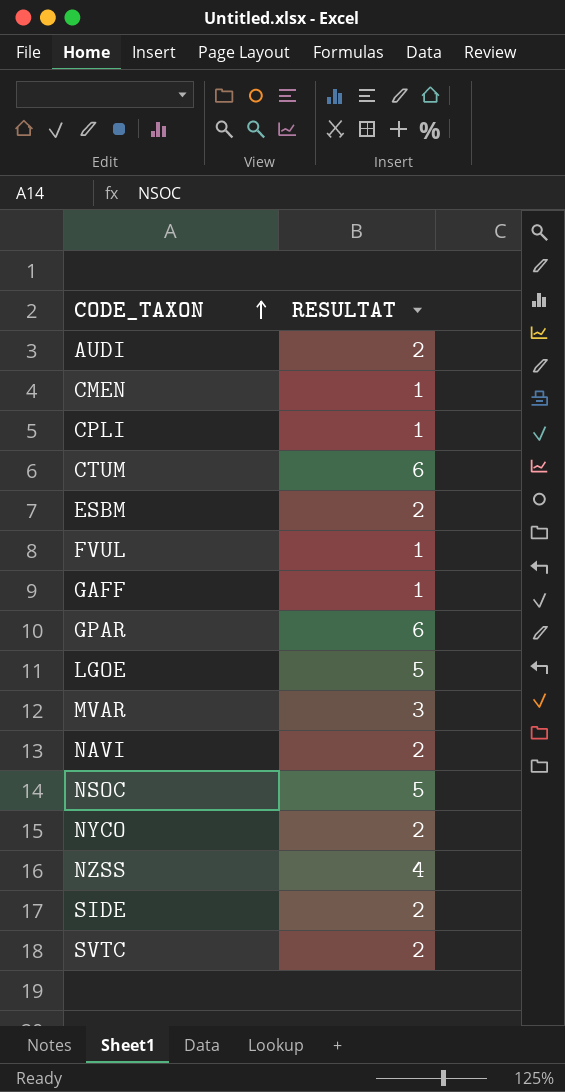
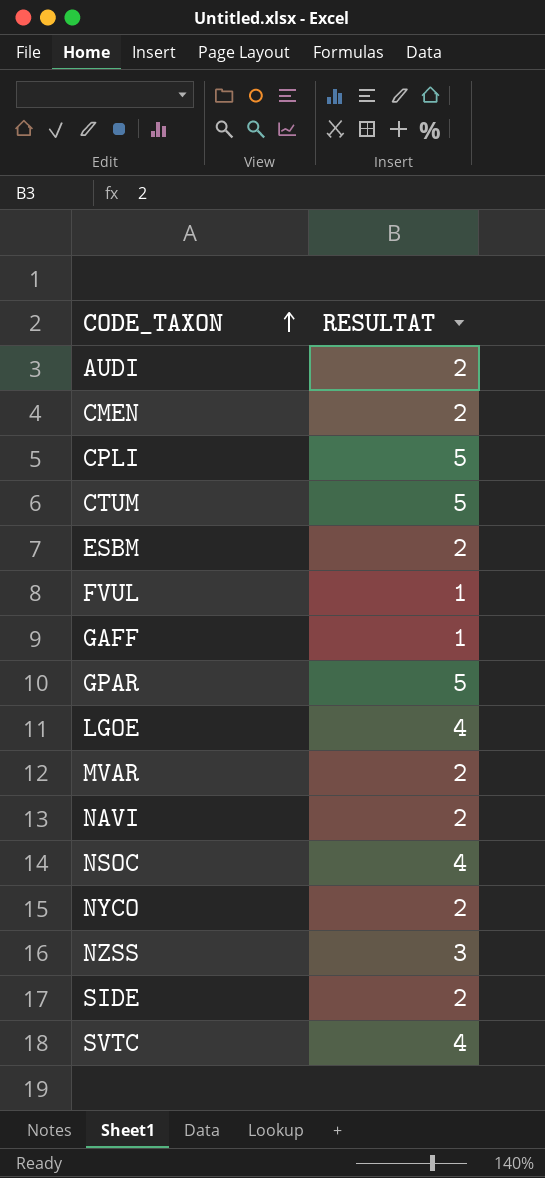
CMEN | RESULTAT: 1 -> 2
CPLI | RESULTAT: 1 -> 5
CTUM | RESULTAT: 6 -> 5
GPAR | RESULTAT: 6 -> 5
LGOE | RESULTAT: 5 -> 4
MVAR | RESULTAT: 3 -> 2
NSOC | RESULTAT: 5 -> 4
NZSS | RESULTAT: 4 -> 3
SVTC | RESULTAT: 2 -> 4

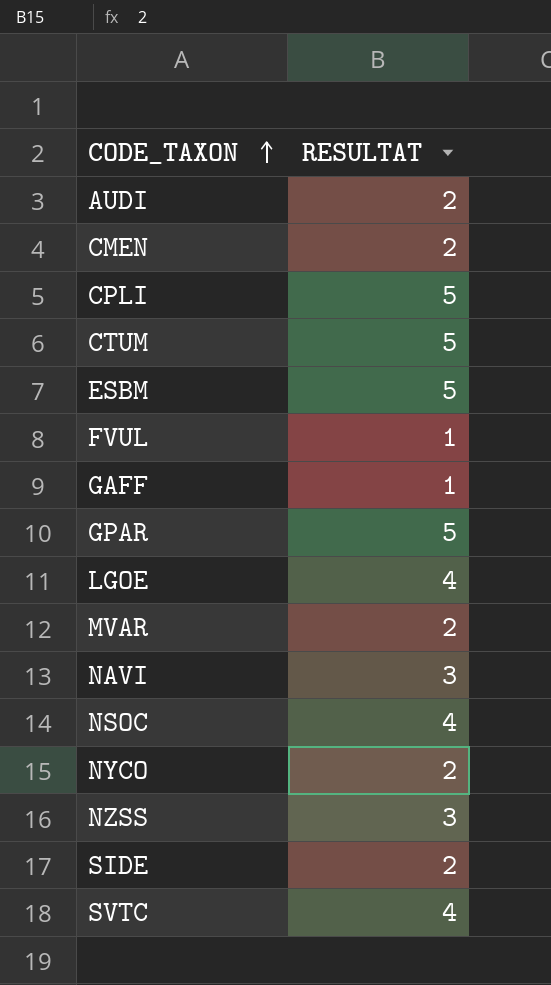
ESBM | RESULTAT: 2 -> 5
NAVI | RESULTAT: 2 -> 3

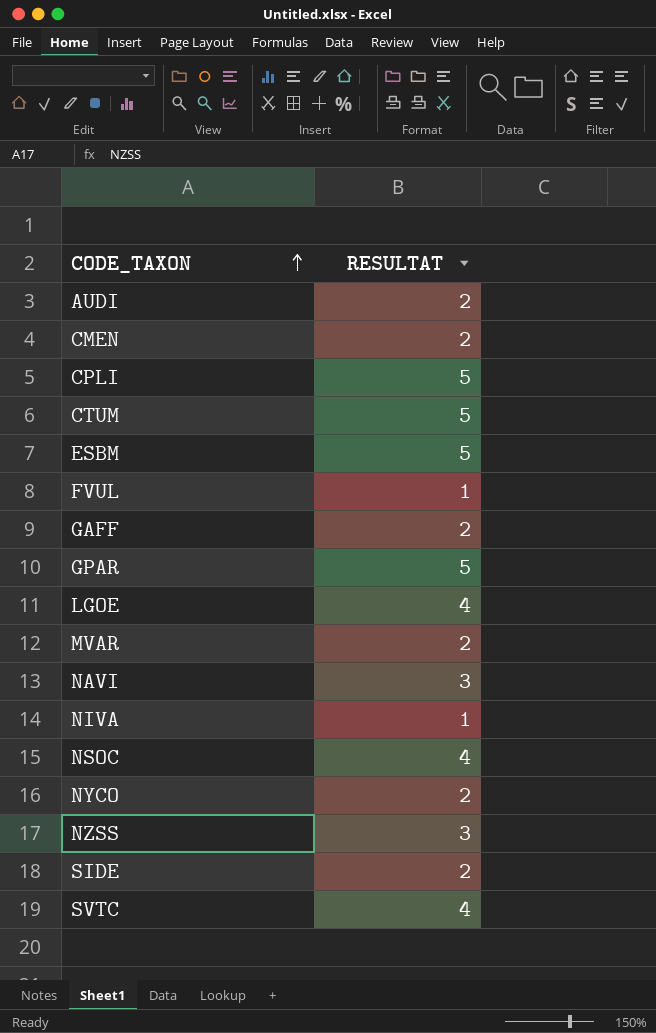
GAFF | RESULTAT: 1 -> 2
row NIVA: none -> 1

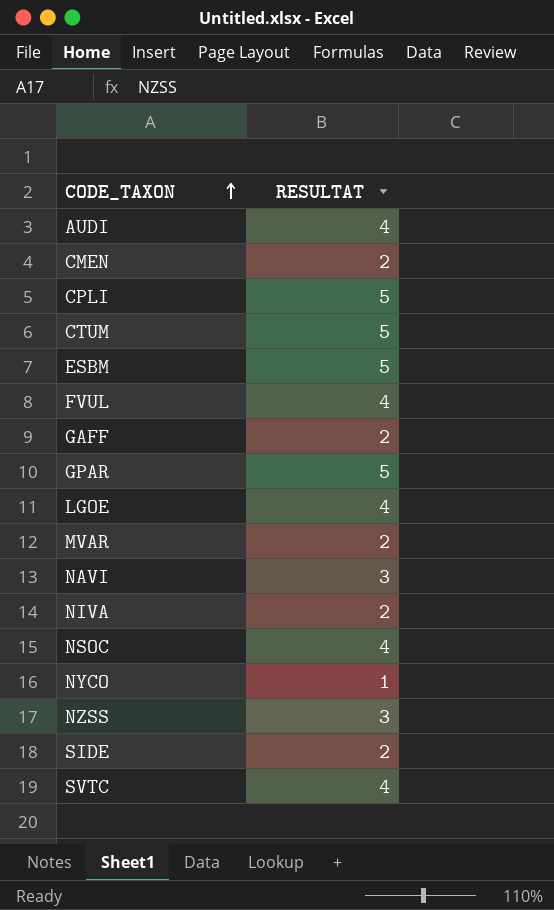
AUDI | RESULTAT: 2 -> 4
FVUL | RESULTAT: 1 -> 4
NIVA | RESULTAT: 1 -> 2
NYCO | RESULTAT: 2 -> 1

